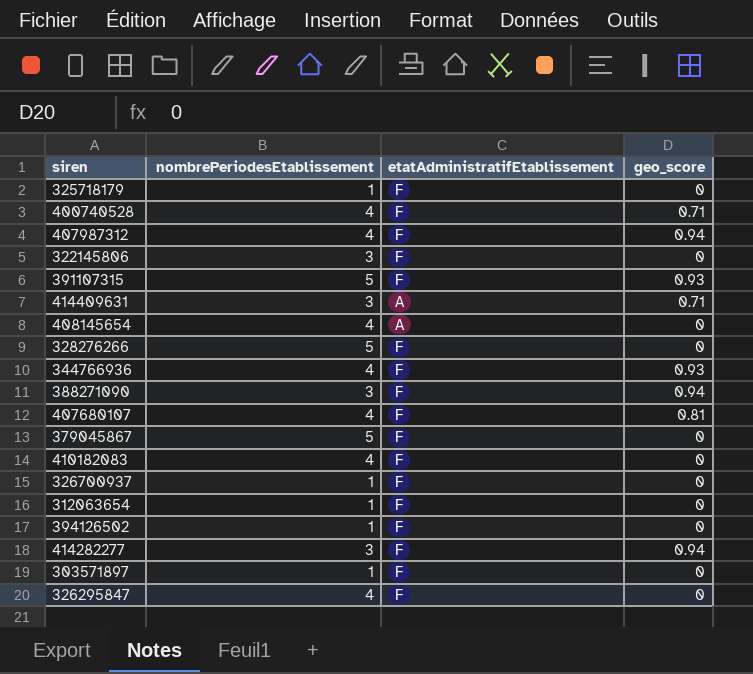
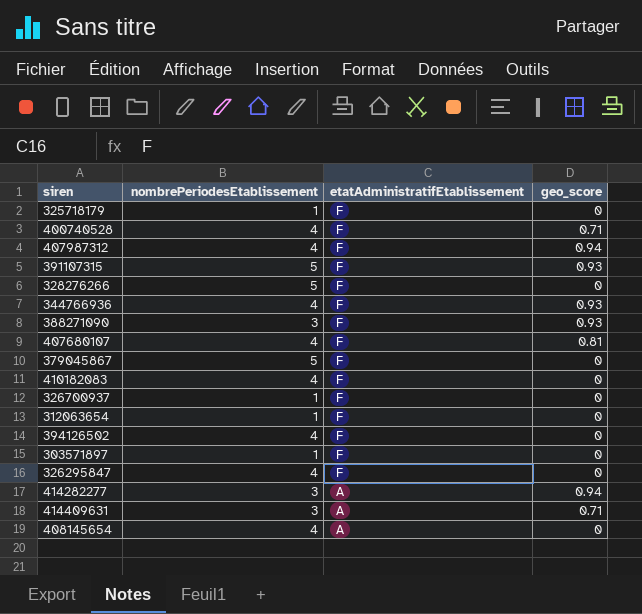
row order: none -> etatAdministratifEtablissement descending
row 322145806: 3 | F | 0 -> none
388271090 | geo_score: 0.94 -> 0.93
394126502 | nombrePeriodesEtablissement: 1 -> 4
414282277 | etatAdministratifEtablissement: F -> A

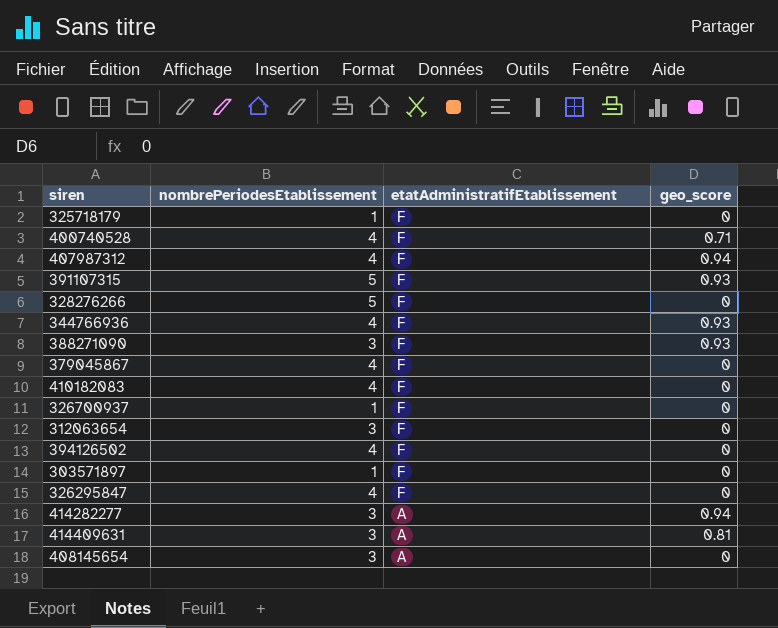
row 407680107: 4 | F | 0.81 -> none
379045867 | nombrePeriodesEtablissement: 5 -> 4
312063654 | nombrePeriodesEtablissement: 1 -> 3
414409631 | geo_score: 0.71 -> 0.81
408145654 | nombrePeriodesEtablissement: 4 -> 3

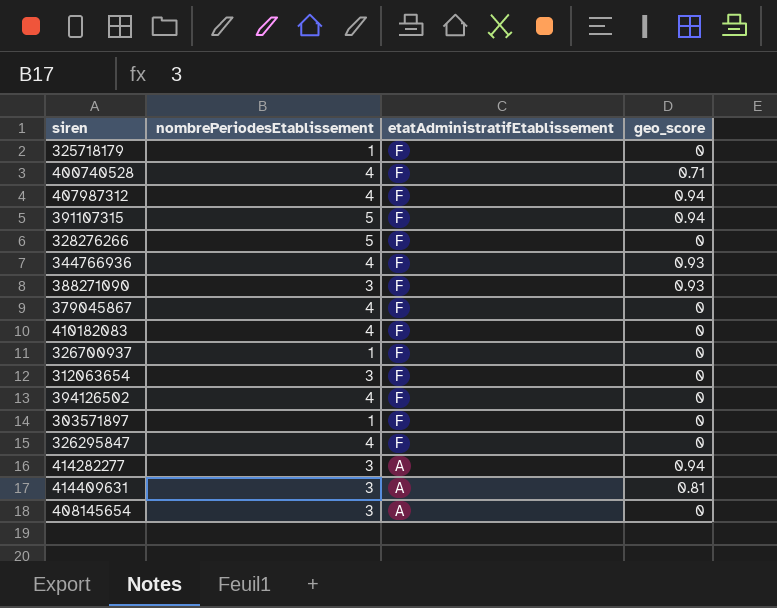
391107315 | geo_score: 0.93 -> 0.94

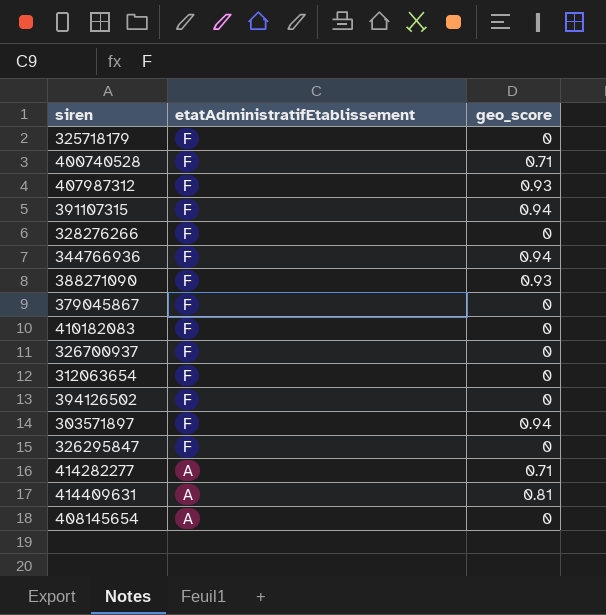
column nombrePeriodesEtablissement | position: 2 -> none
407987312 | geo_score: 0.94 -> 0.93
344766936 | geo_score: 0.93 -> 0.94
303571897 | geo_score: 0 -> 0.94
414282277 | geo_score: 0.94 -> 0.71

